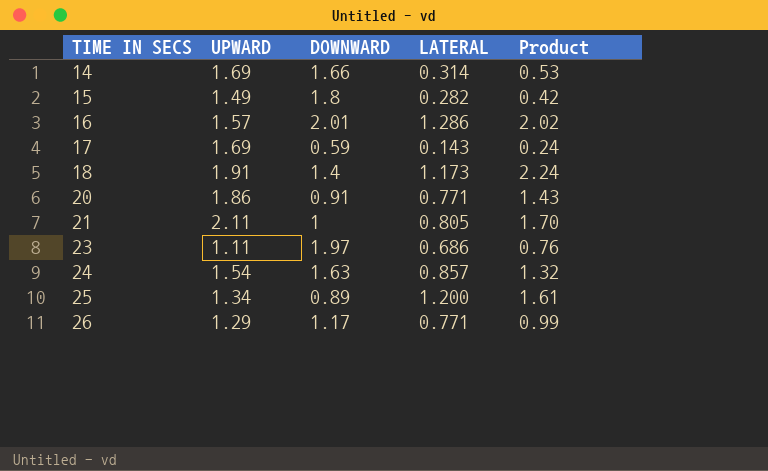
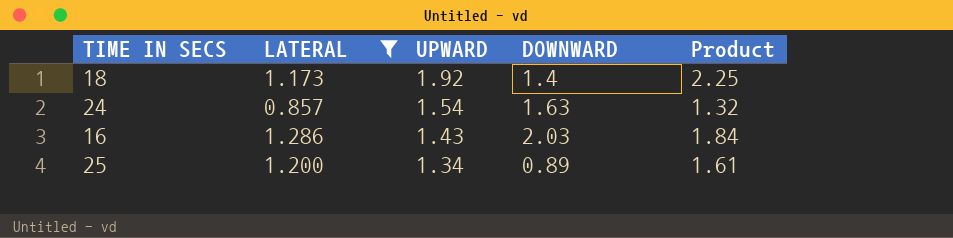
filter: none -> LATERAL >= 0.857
row order: TIME IN SECS ascending -> UPWARD descending
column LATERAL | position: 4 -> 2
18 | UPWARD: 1.91 -> 1.92
18 | Product: 2.24 -> 2.25
16 | UPWARD: 1.57 -> 1.43
16 | DOWNWARD: 2.01 -> 2.03
16 | Product: 2.02 -> 1.84

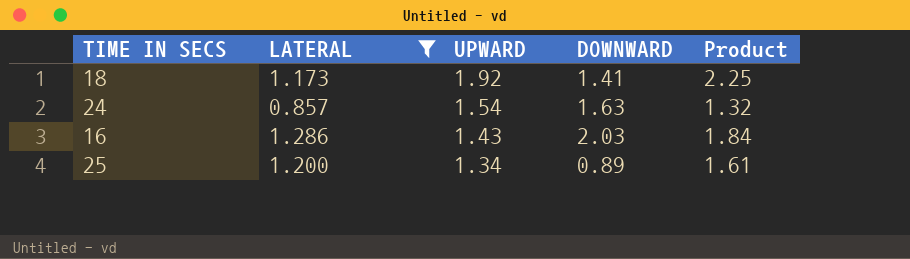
18 | DOWNWARD: 1.4 -> 1.41

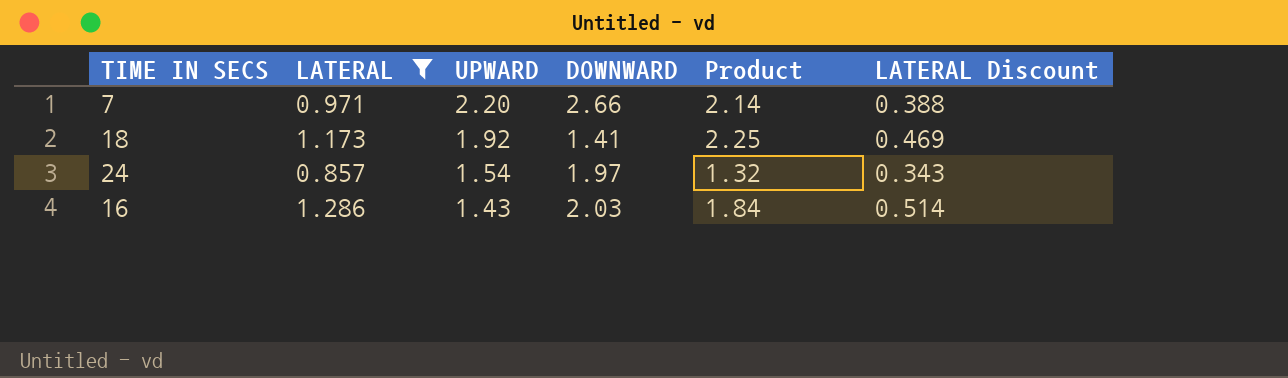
column LATERAL Discount | formula: none -> [LATERAL] * 0.4
row 25: 1.200 | 1.34 | 0.89 | 1.61 -> none
row 7: none -> 0.971 | 2.20 | 2.66 | 2.14 | 0.388
24 | DOWNWARD: 1.63 -> 1.97

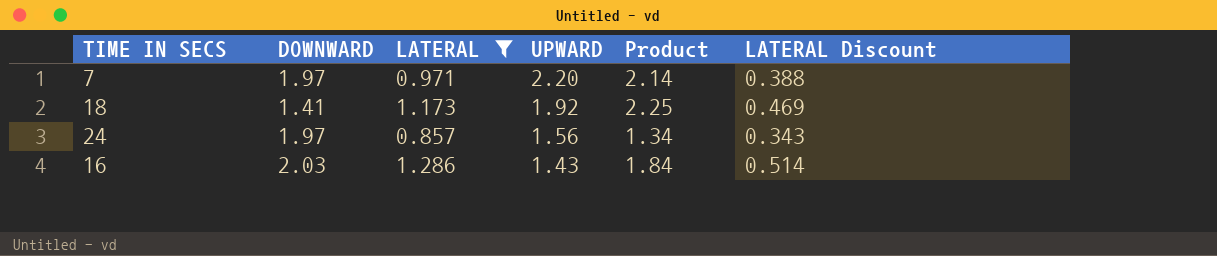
column DOWNWARD | position: 4 -> 2
7 | DOWNWARD: 2.66 -> 1.97
24 | UPWARD: 1.54 -> 1.56
24 | Product: 1.32 -> 1.34

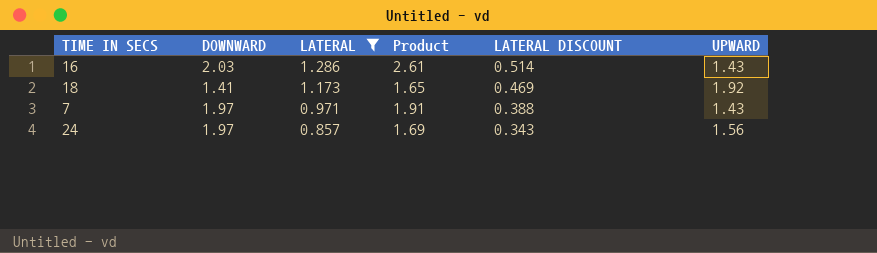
row order: UPWARD descending -> LATERAL descending
column Product | formula: [LATERAL] * [UPWARD] -> [DOWNWARD] * [LATERAL]
column name: LATERAL Discount -> LATERAL DISCOUNT
column UPWARD | position: 4 -> 6
7 | UPWARD: 2.20 -> 1.43

